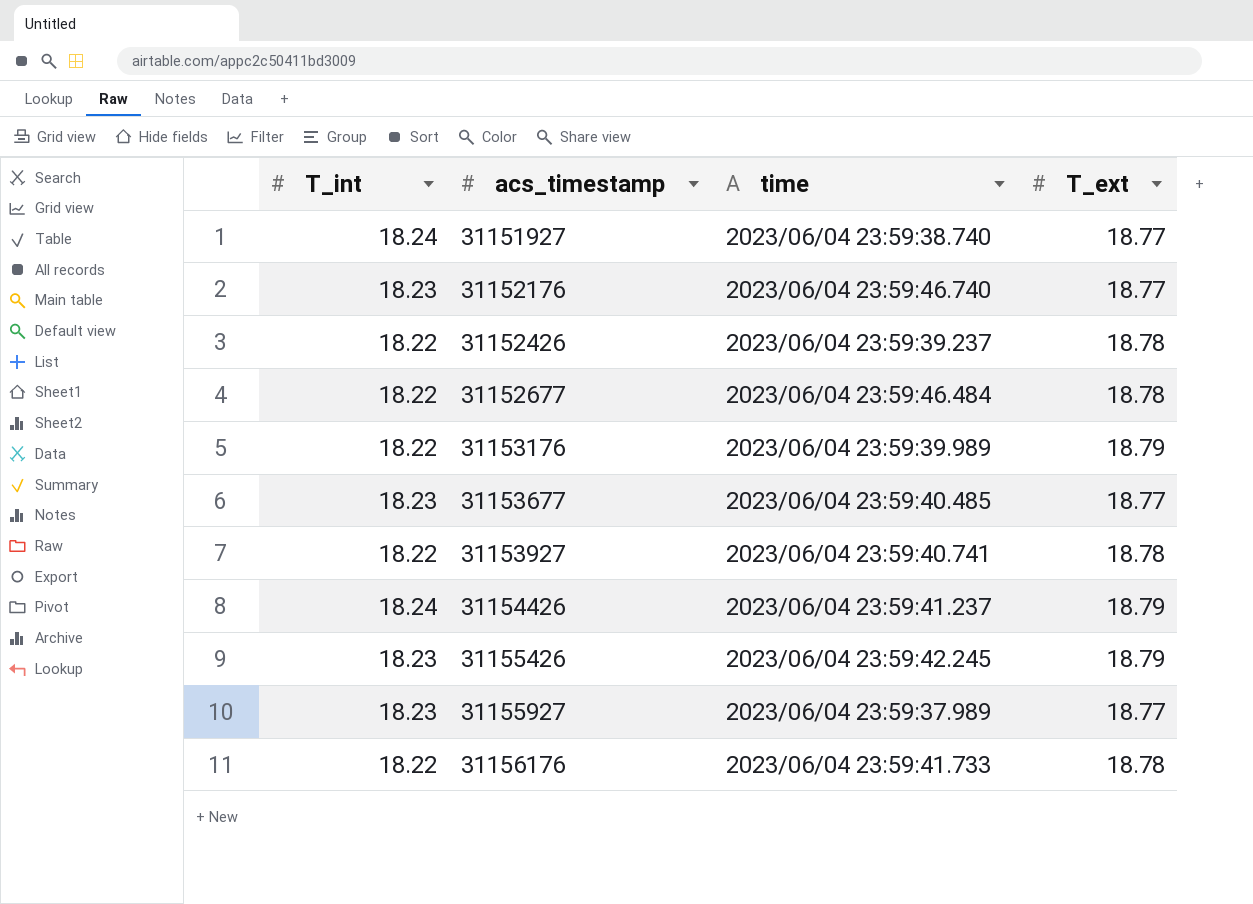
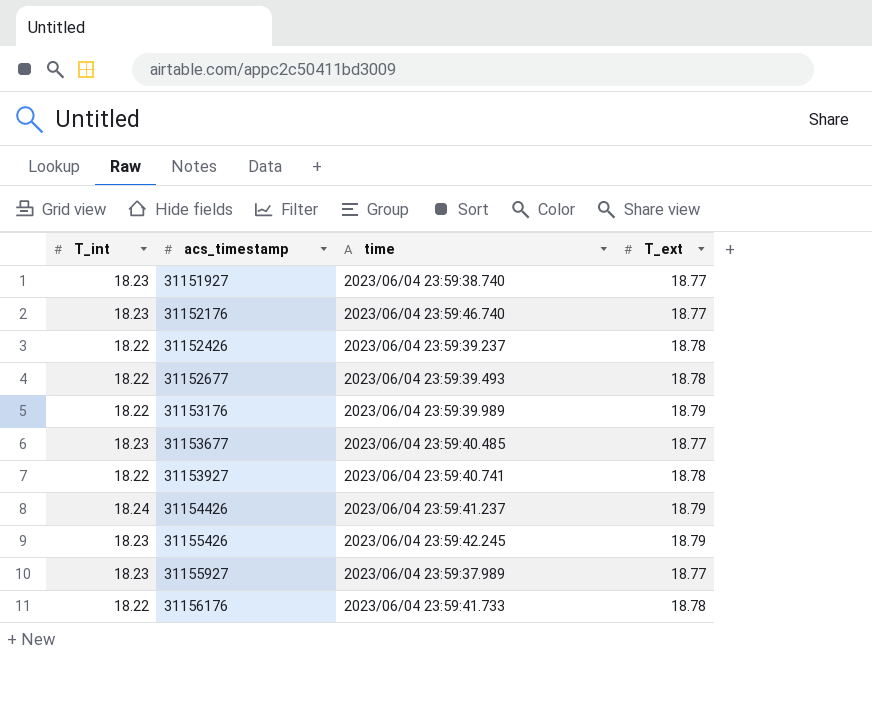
31151927 | T_int: 18.24 -> 18.23
31152677 | time: 2023/06/04 23:59:46.484 -> 2023/06/04 23:59:39.493

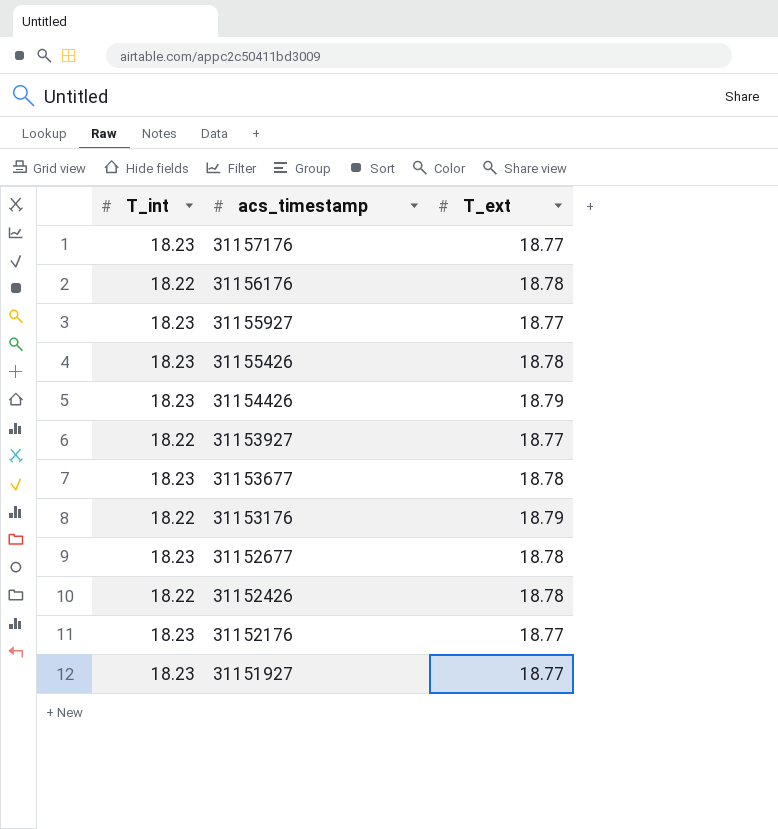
row order: acs_timestamp ascending -> acs_timestamp descending
column time | position: 3 -> none
row 31157176: none -> 18.23 | 18.77
31155426 | T_ext: 18.79 -> 18.78
31154426 | T_int: 18.24 -> 18.23
31153927 | T_ext: 18.78 -> 18.77
31153677 | T_ext: 18.77 -> 18.78
31152677 | T_int: 18.22 -> 18.23

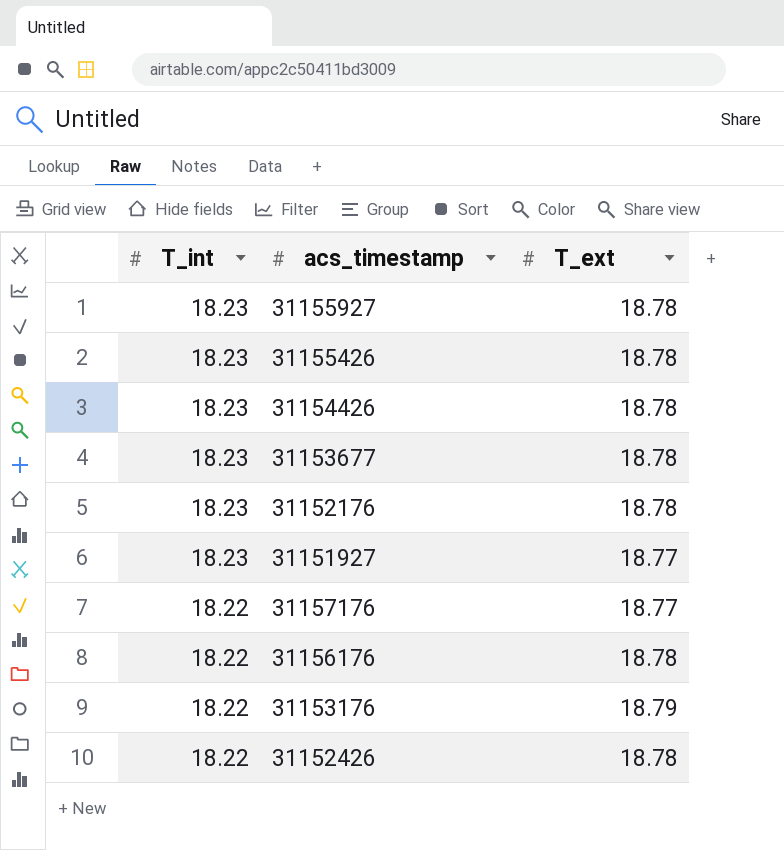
row order: acs_timestamp descending -> T_int descending
row 31153927: 18.22 | 18.77 -> none
row 31152677: 18.23 | 18.78 -> none
31155927 | T_ext: 18.77 -> 18.78
31154426 | T_ext: 18.79 -> 18.78
31152176 | T_ext: 18.77 -> 18.78
31157176 | T_int: 18.23 -> 18.22

